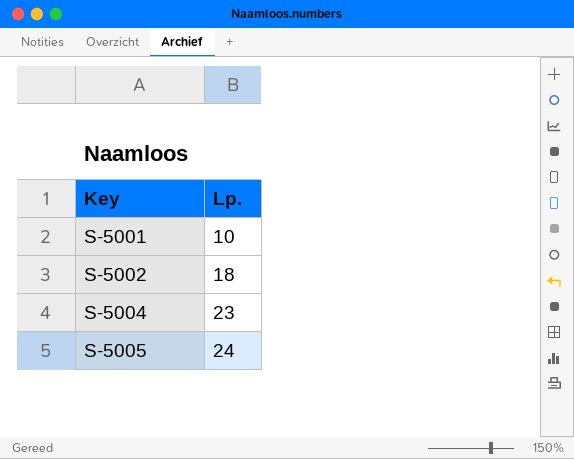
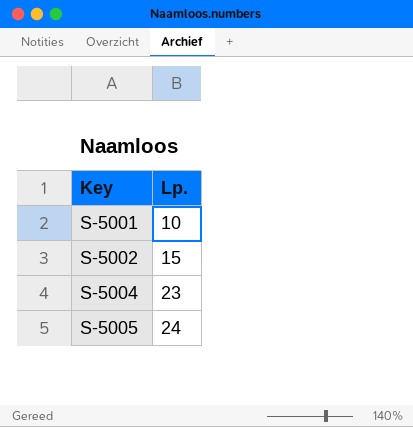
S-5002 | Lp.: 18 -> 15

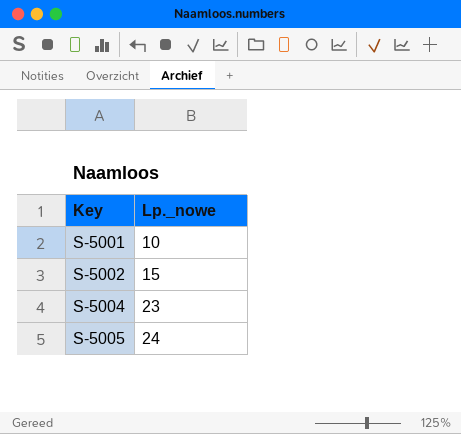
column name: Lp. -> Lp._nowe

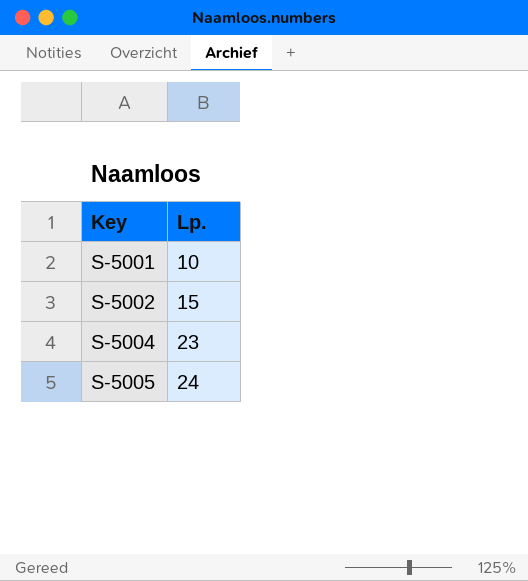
column name: Lp._nowe -> Lp.

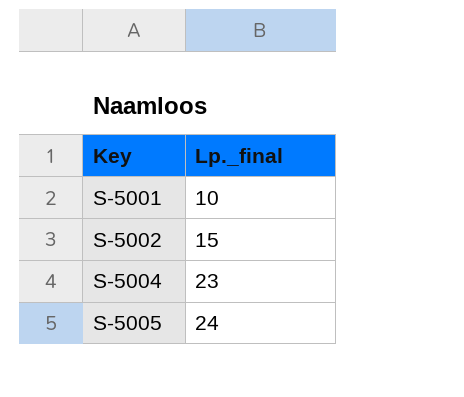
column name: Lp. -> Lp._final

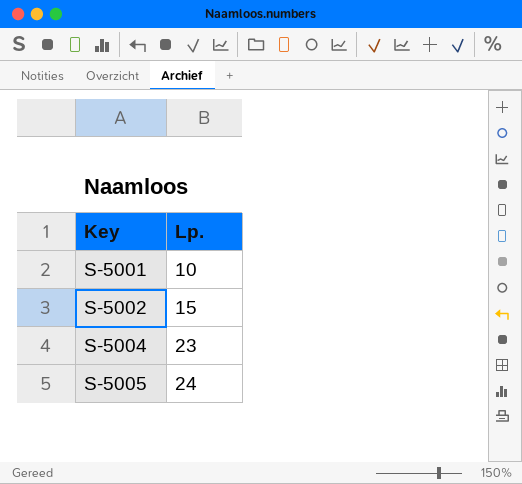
column name: Lp._final -> Lp.

